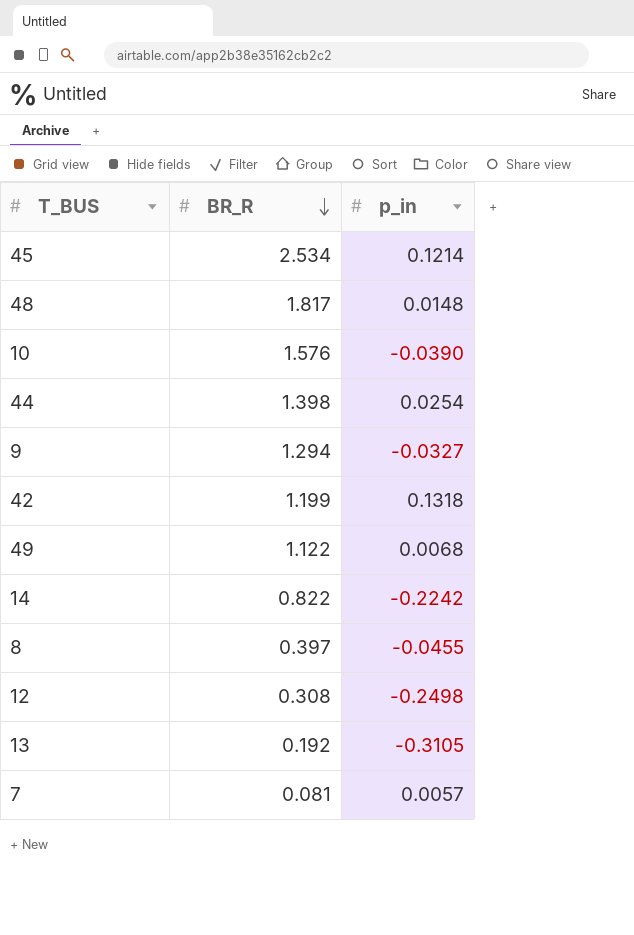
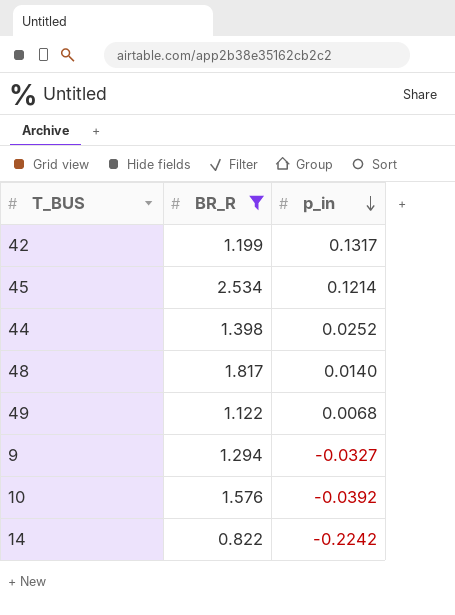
filter: none -> BR_R >= 0.822
row order: BR_R descending -> p_in descending
42 | p_in: 0.1318 -> 0.1317
44 | p_in: 0.0254 -> 0.0252
48 | p_in: 0.0148 -> 0.0140
10 | p_in: -0.0390 -> -0.0392

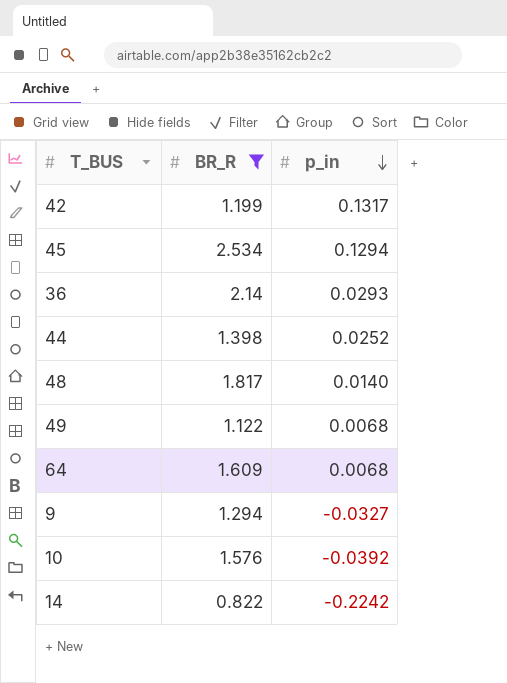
45 | p_in: 0.1214 -> 0.1294
row 36: none -> 2.14 | 0.0293
row 64: none -> 1.609 | 0.0068

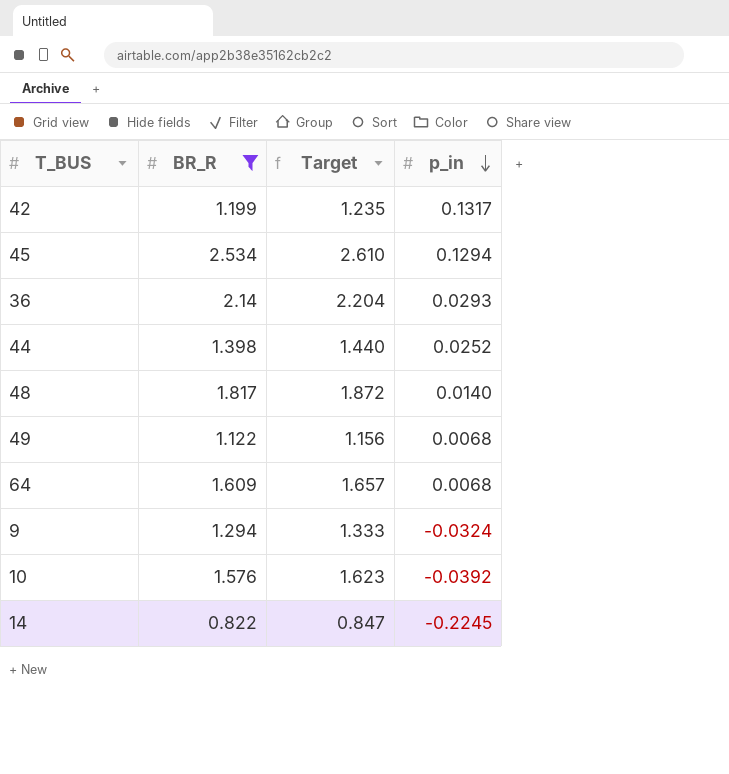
column Target | formula: none -> [BR_R] * 1.03
9 | p_in: -0.0327 -> -0.0324
14 | p_in: -0.2242 -> -0.2245

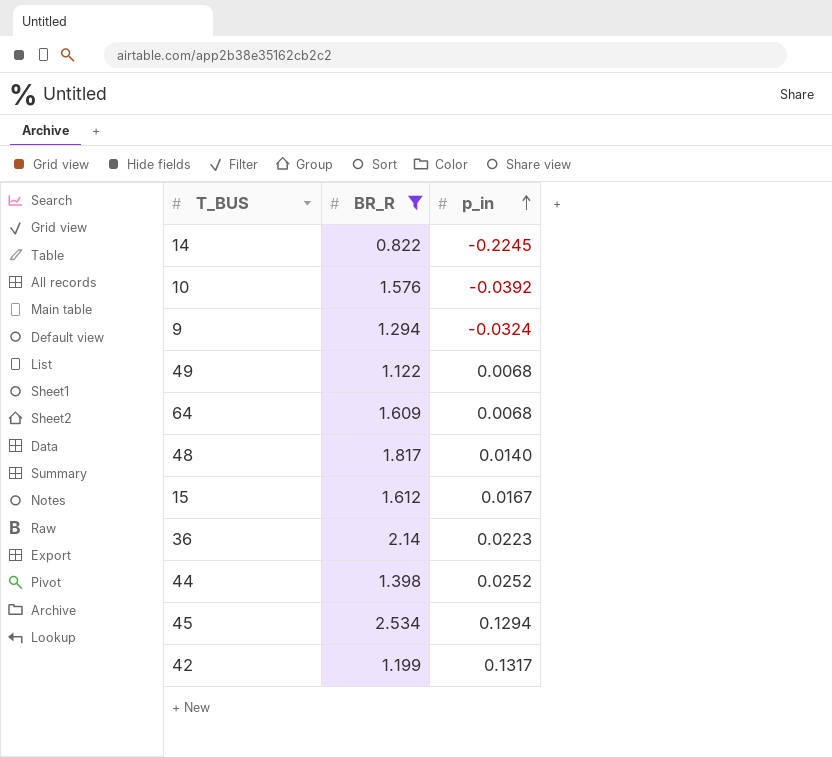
row order: p_in descending -> p_in ascending
column Target | formula: [BR_R] * 1.03 -> none
row 15: none -> 1.612 | 0.0167
36 | p_in: 0.0293 -> 0.0223

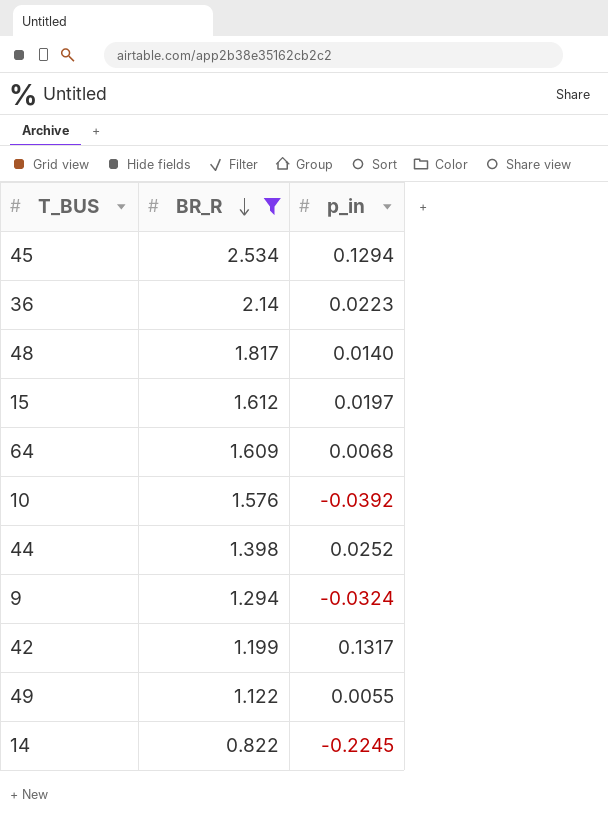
row order: p_in ascending -> BR_R descending
15 | p_in: 0.0167 -> 0.0197
49 | p_in: 0.0068 -> 0.0055

